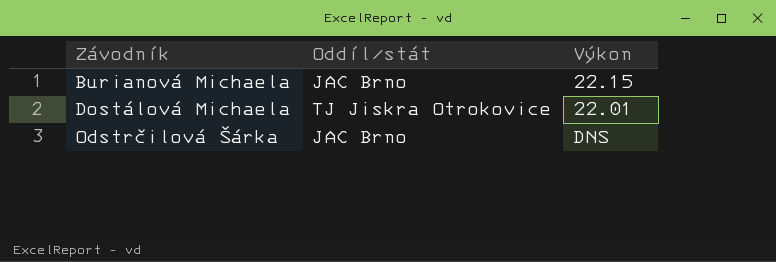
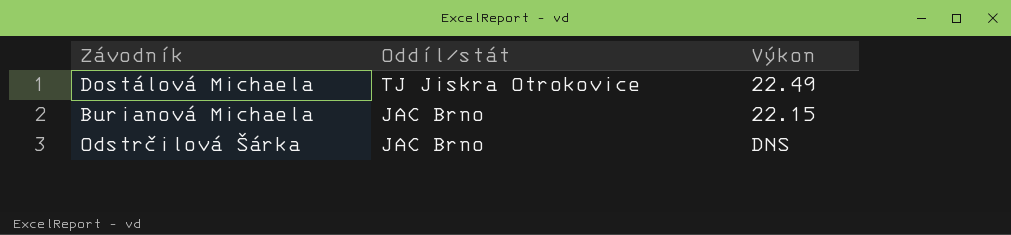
row order: Závodník ascending -> Oddíl/stát descending
Dostálová Michaela | Výkon: 22.01 -> 22.49

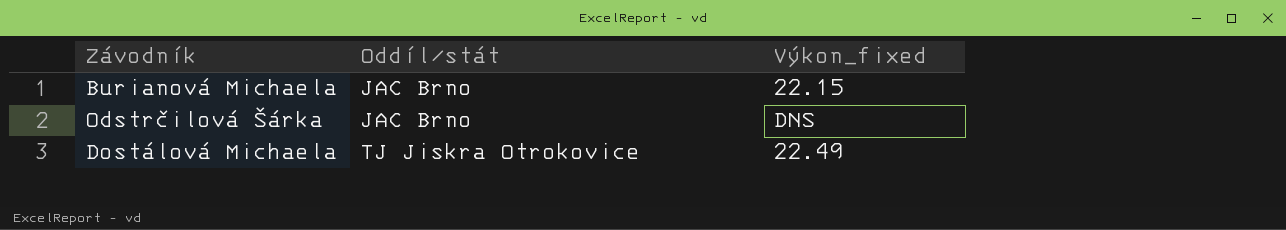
row order: Oddíl/stát descending -> Oddíl/stát ascending
column name: Výkon -> Výkon_fixed

